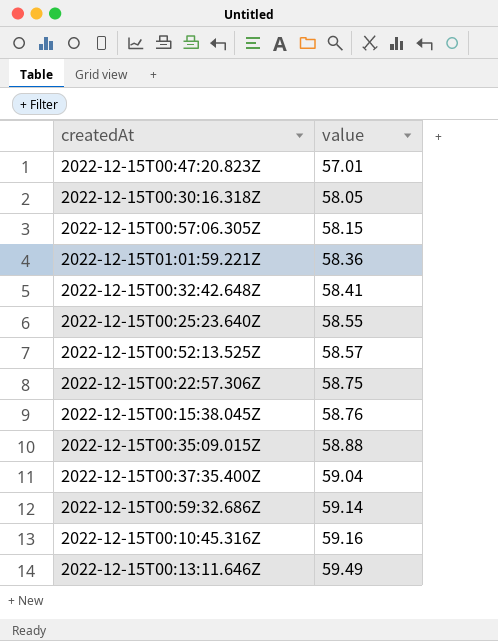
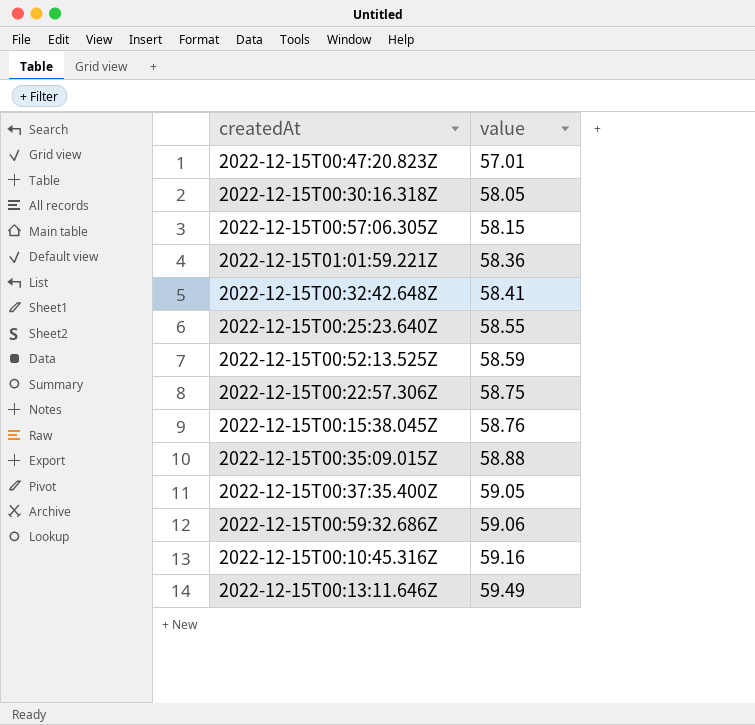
2022-12-15T00:52:13.525Z | value: 58.57 -> 58.59
2022-12-15T00:37:35.400Z | value: 59.04 -> 59.05
2022-12-15T00:59:32.686Z | value: 59.14 -> 59.06

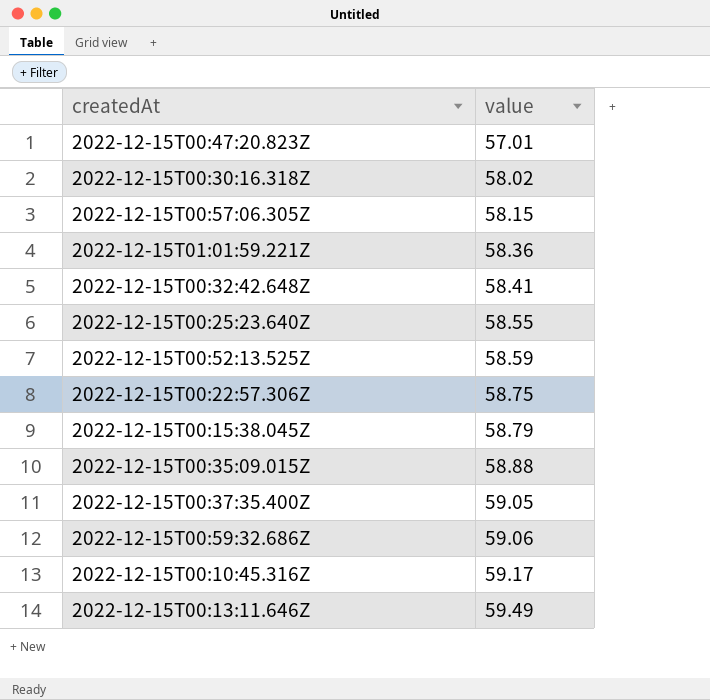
2022-12-15T00:30:16.318Z | value: 58.05 -> 58.02
2022-12-15T00:15:38.045Z | value: 58.76 -> 58.79
2022-12-15T00:10:45.316Z | value: 59.16 -> 59.17

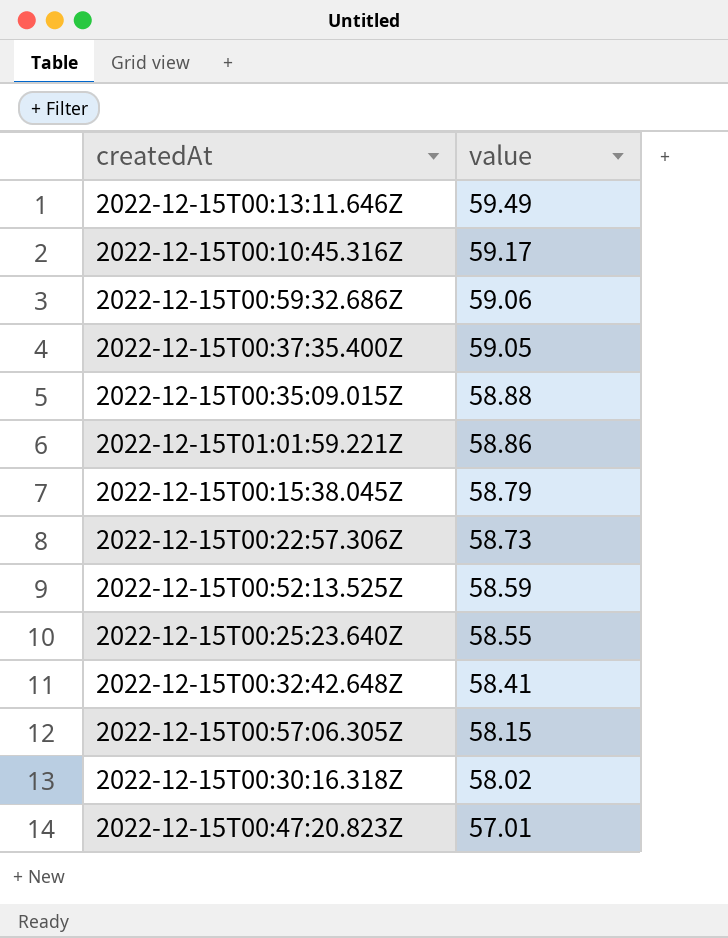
row order: value ascending -> value descending
2022-12-15T01:01:59.221Z | value: 58.36 -> 58.86
2022-12-15T00:22:57.306Z | value: 58.75 -> 58.73

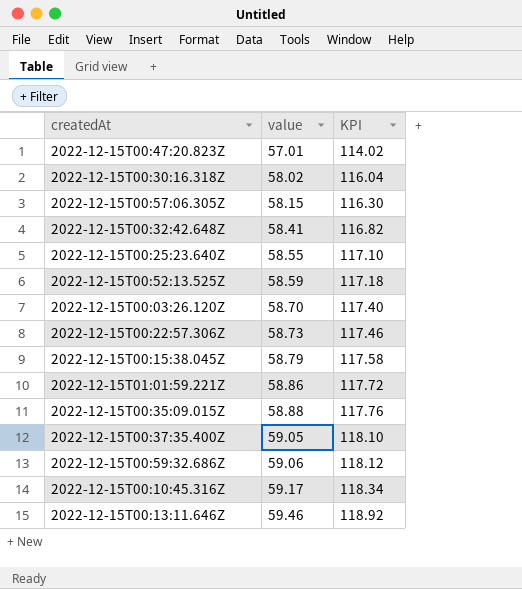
row order: value descending -> value ascending
column KPI | formula: none -> [value] * 2
row 2022-12-15T00:03:26.120Z: none -> 58.70 | 117.40
2022-12-15T00:13:11.646Z | value: 59.49 -> 59.46

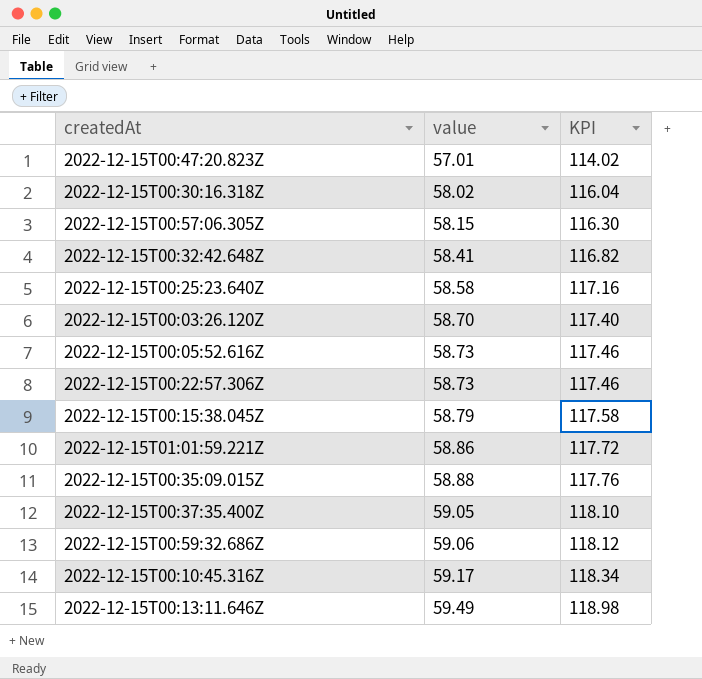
row 2022-12-15T00:52:13.525Z: 58.59 | 117.18 -> none
2022-12-15T00:25:23.640Z | value: 58.55 -> 58.58
2022-12-15T00:25:23.640Z | KPI: 117.10 -> 117.16
row 2022-12-15T00:05:52.616Z: none -> 58.73 | 117.46
2022-12-15T00:13:11.646Z | value: 59.46 -> 59.49
2022-12-15T00:13:11.646Z | KPI: 118.92 -> 118.98

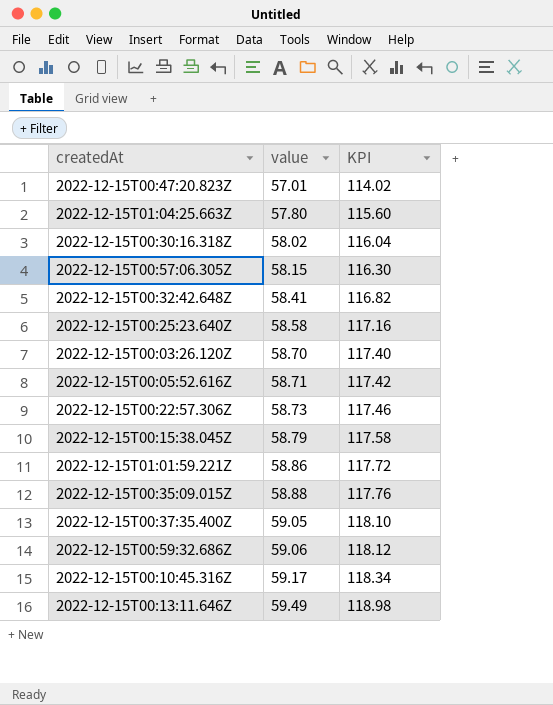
row 2022-12-15T01:04:25.663Z: none -> 57.80 | 115.60
2022-12-15T00:05:52.616Z | value: 58.73 -> 58.71
2022-12-15T00:05:52.616Z | KPI: 117.46 -> 117.42

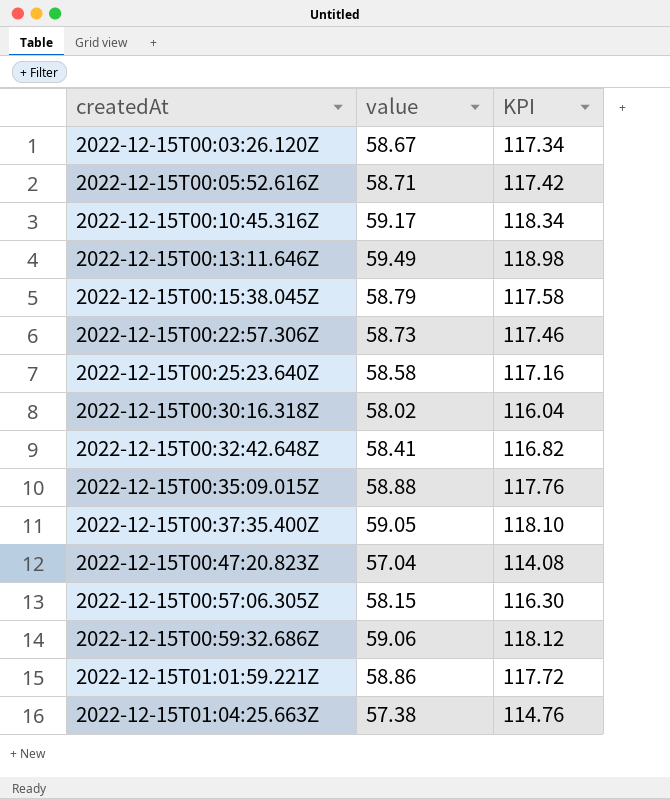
row order: value ascending -> createdAt ascending
2022-12-15T00:03:26.120Z | value: 58.70 -> 58.67
2022-12-15T00:03:26.120Z | KPI: 117.40 -> 117.34
2022-12-15T00:47:20.823Z | value: 57.01 -> 57.04
2022-12-15T00:47:20.823Z | KPI: 114.02 -> 114.08
2022-12-15T01:04:25.663Z | value: 57.80 -> 57.38
2022-12-15T01:04:25.663Z | KPI: 115.60 -> 114.76

